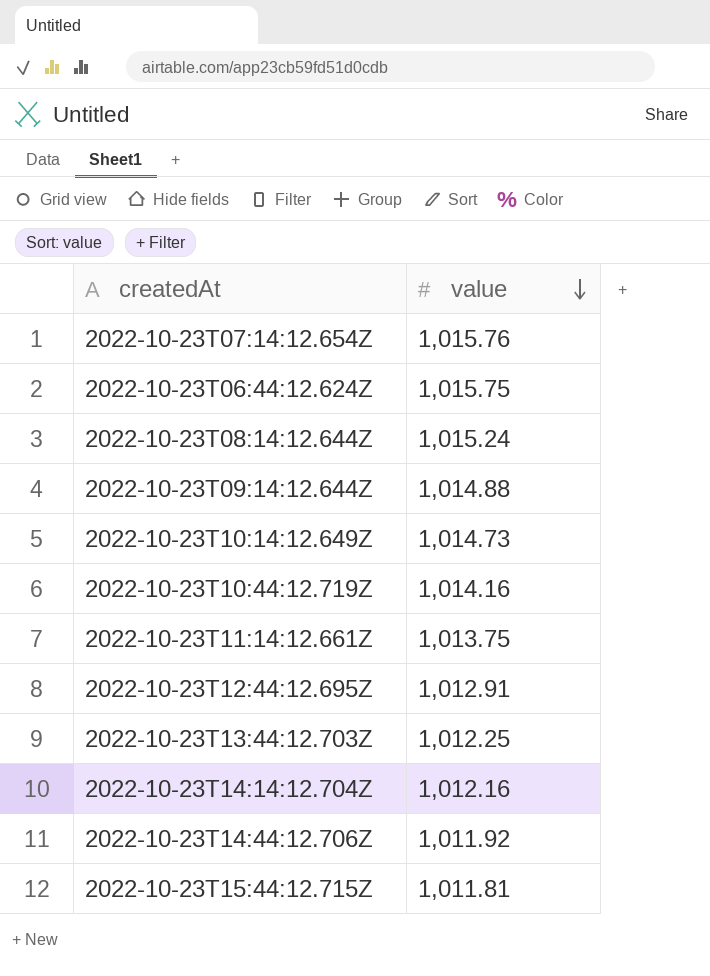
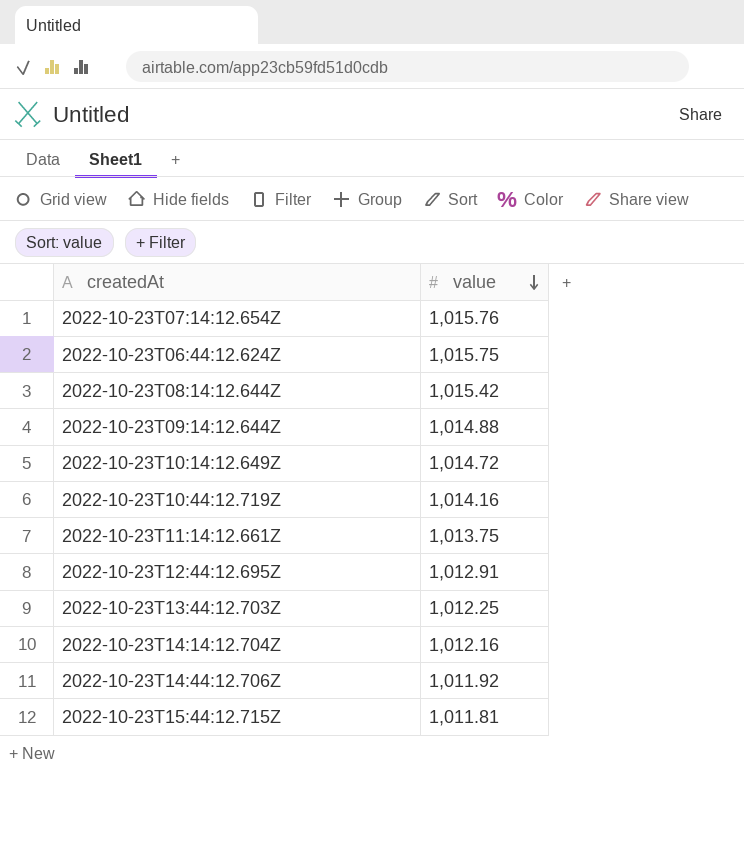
2022-10-23T08:14:12.644Z | value: 1,015.24 -> 1,015.42
2022-10-23T10:14:12.649Z | value: 1,014.73 -> 1,014.72

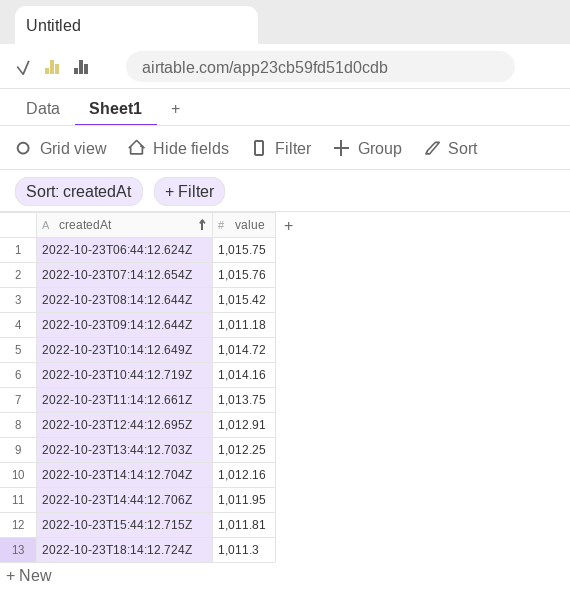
row order: value descending -> createdAt ascending
2022-10-23T09:14:12.644Z | value: 1,014.88 -> 1,011.18
2022-10-23T14:44:12.706Z | value: 1,011.92 -> 1,011.95
row 2022-10-23T18:14:12.724Z: none -> 1,011.3

